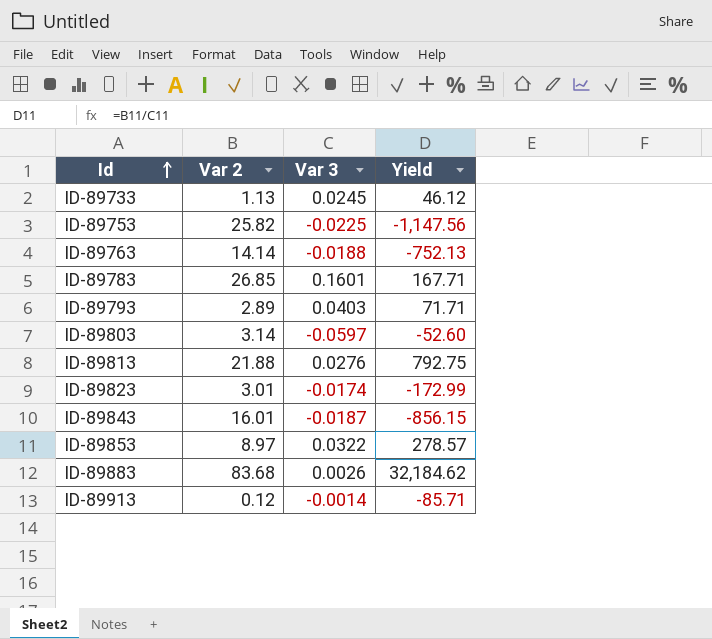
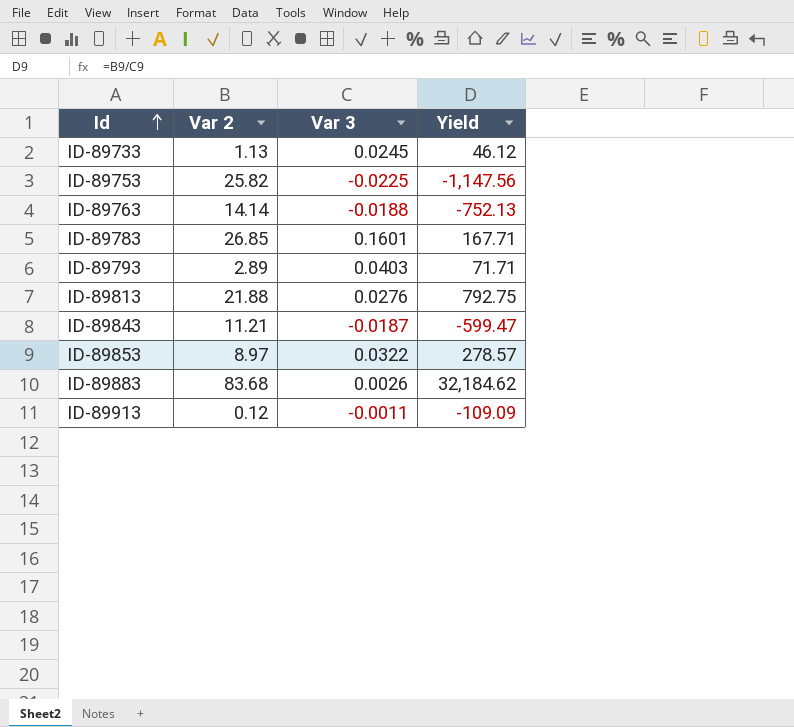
row ID-89803: 3.14 | -0.0597 | -52.60 -> none
row ID-89823: 3.01 | -0.0174 | -172.99 -> none
ID-89843 | Var 2: 16.01 -> 11.21
ID-89843 | Yield: -856.15 -> -599.47
ID-89913 | Var 3: -0.0014 -> -0.0011
ID-89913 | Yield: -85.71 -> -109.09

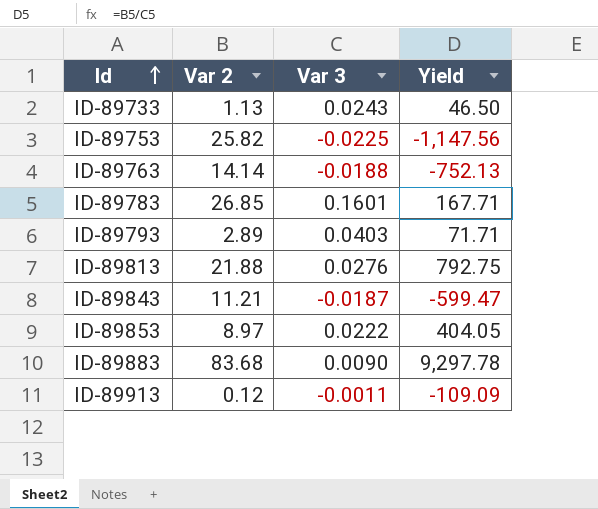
ID-89733 | Var 3: 0.0245 -> 0.0243
ID-89733 | Yield: 46.12 -> 46.50
ID-89853 | Var 3: 0.0322 -> 0.0222
ID-89853 | Yield: 278.57 -> 404.05
ID-89883 | Var 3: 0.0026 -> 0.0090
ID-89883 | Yield: 32,184.62 -> 9,297.78

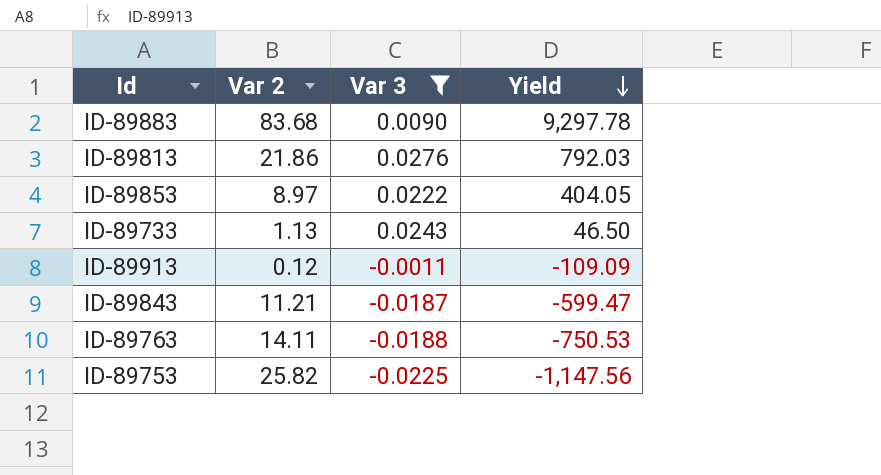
filter: none -> Var 3 <= 0.0276
row order: Id ascending -> Yield descending
ID-89813 | Var 2: 21.88 -> 21.86
ID-89813 | Yield: 792.75 -> 792.03
ID-89763 | Var 2: 14.14 -> 14.11
ID-89763 | Yield: -752.13 -> -750.53

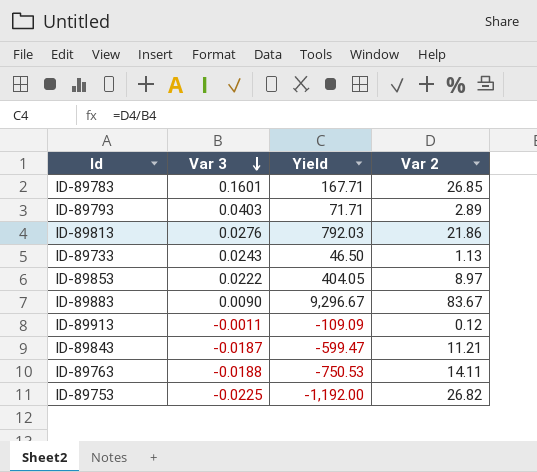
filter: Var 3 <= 0.0276 -> none
row order: Yield descending -> Var 3 descending
column Var 2 | position: 2 -> 4
ID-89883 | Yield: 9,297.78 -> 9,296.67
ID-89883 | Var 2: 83.68 -> 83.67
ID-89753 | Yield: -1,147.56 -> -1,192.00
ID-89753 | Var 2: 25.82 -> 26.82

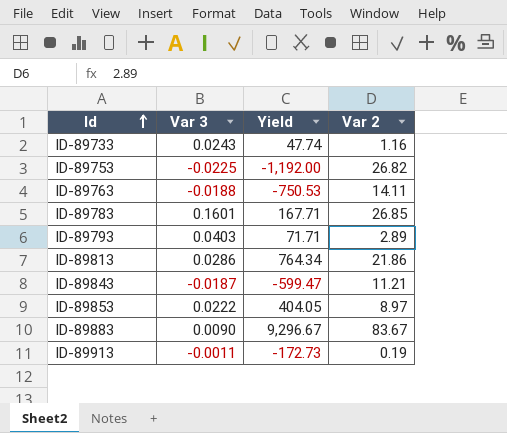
row order: Var 3 descending -> Id ascending
ID-89733 | Yield: 46.50 -> 47.74
ID-89733 | Var 2: 1.13 -> 1.16
ID-89813 | Var 3: 0.0276 -> 0.0286
ID-89813 | Yield: 792.03 -> 764.34
ID-89913 | Yield: -109.09 -> -172.73
ID-89913 | Var 2: 0.12 -> 0.19

